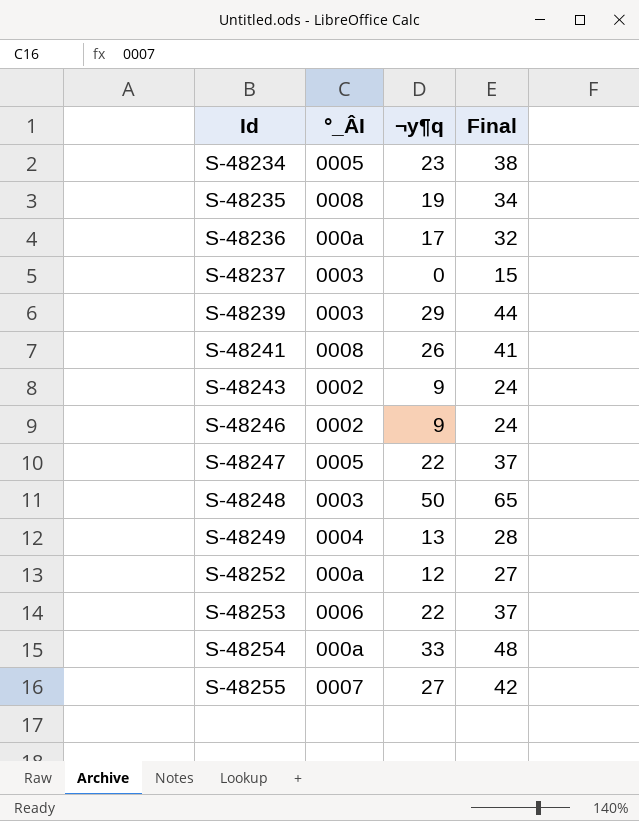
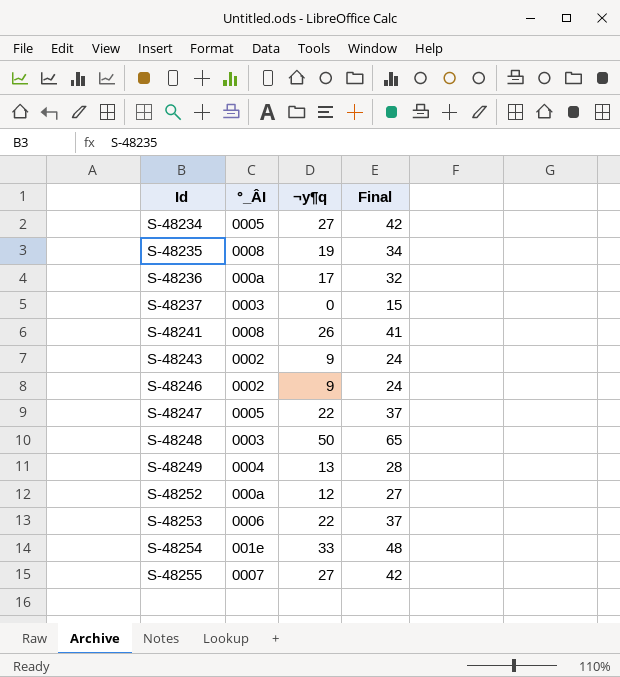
row S-48239: 0003 | 29 | 44 -> none
S-48234 | ¬y¶q: 23 -> 27
S-48234 | Final: 38 -> 42
S-48254 | °_ÂI: 000a -> 001e

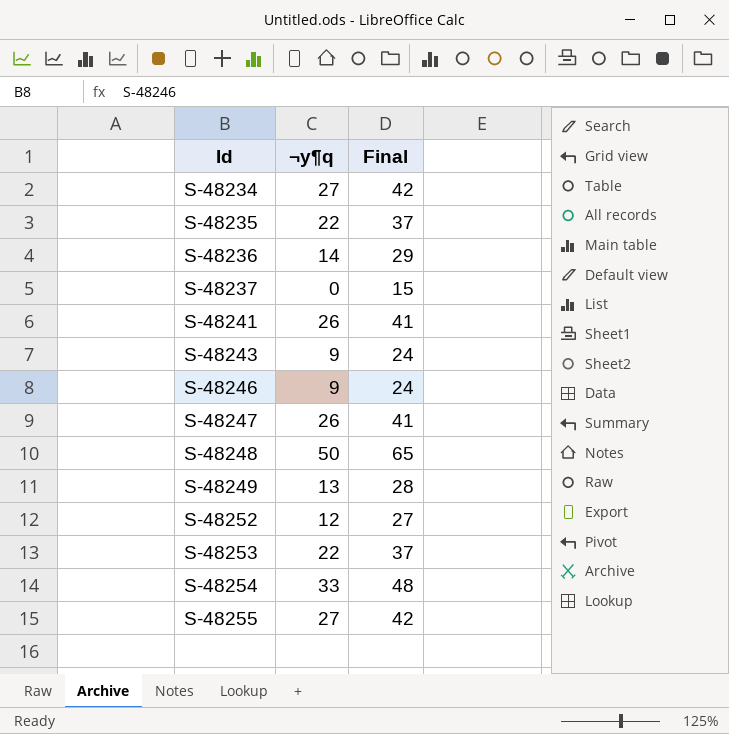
column °_ÂI | position: 2 -> none
S-48235 | ¬y¶q: 19 -> 22
S-48235 | Final: 34 -> 37
S-48236 | ¬y¶q: 17 -> 14
S-48236 | Final: 32 -> 29
S-48247 | ¬y¶q: 22 -> 26
S-48247 | Final: 37 -> 41

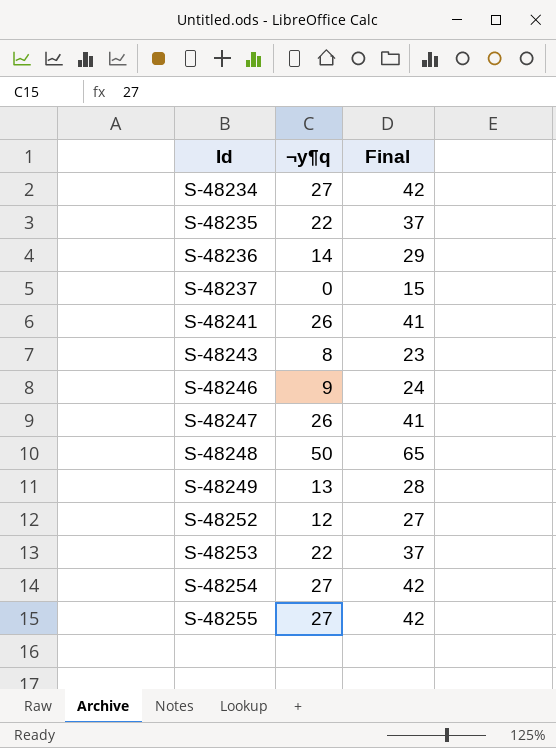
S-48243 | ¬y¶q: 9 -> 8
S-48243 | Final: 24 -> 23
S-48254 | ¬y¶q: 33 -> 27
S-48254 | Final: 48 -> 42

